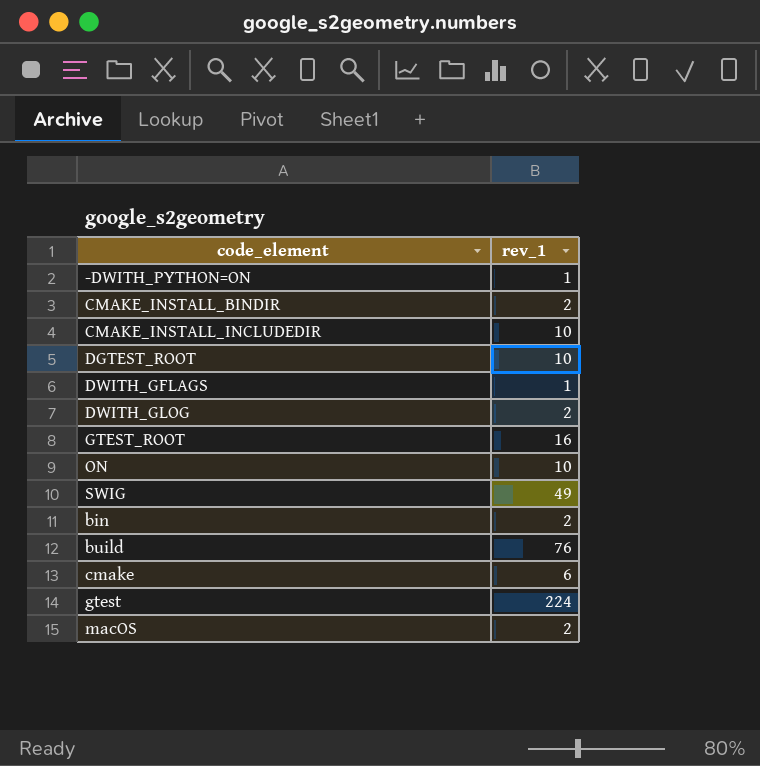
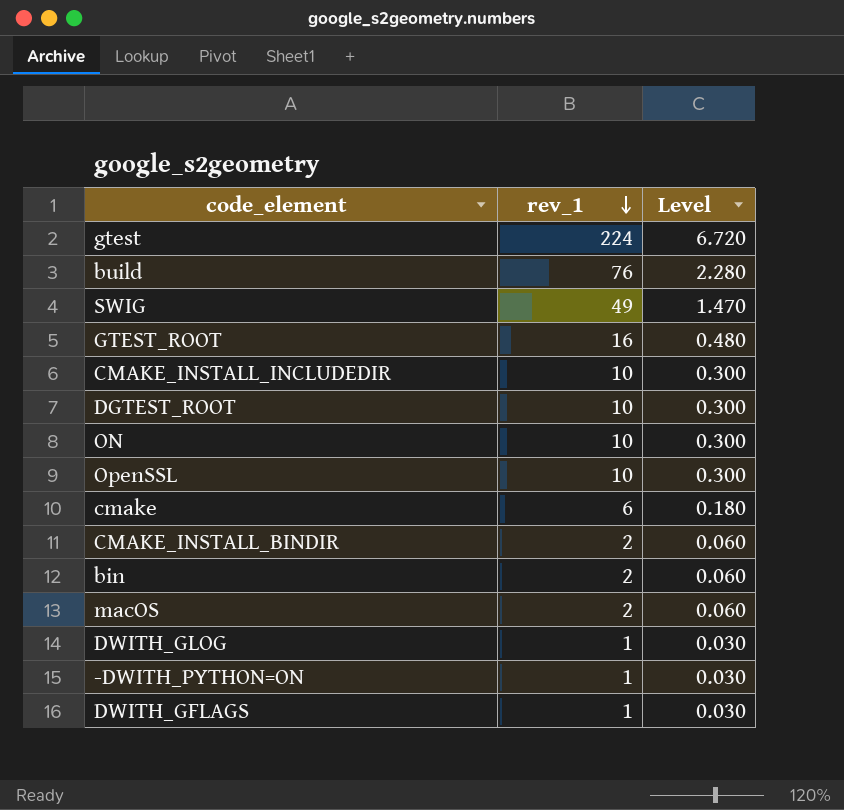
row order: none -> rev_1 descending
column Level | formula: none -> [rev_1] * 0.03
row OpenSSL: none -> 10 | 0.300
DWITH_GLOG | rev_1: 2 -> 1

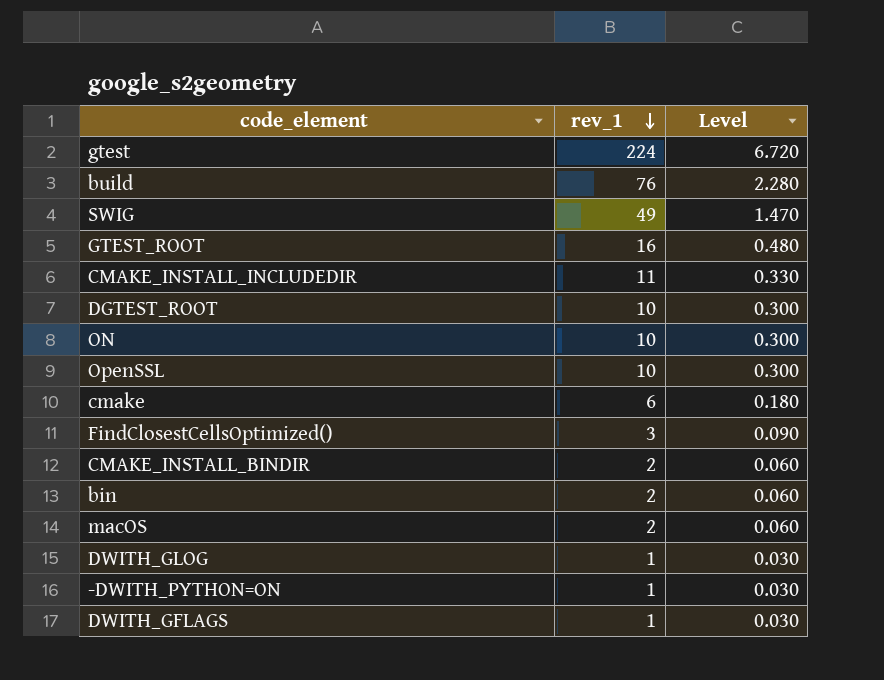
CMAKE_INSTALL_INCLUDEDIR | rev_1: 10 -> 11
CMAKE_INSTALL_INCLUDEDIR | Level: 0.300 -> 0.330
row FindClosestCellsOptimized(): none -> 3 | 0.090

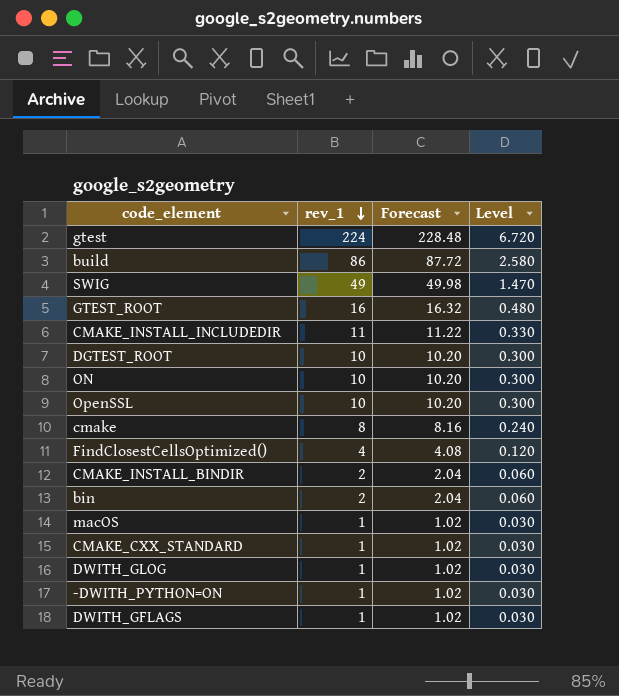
column Forecast | formula: none -> [rev_1] * 1.02
build | rev_1: 76 -> 86
build | Level: 2.280 -> 2.580
cmake | rev_1: 6 -> 8
cmake | Level: 0.180 -> 0.240
FindClosestCellsOptimized() | rev_1: 3 -> 4
FindClosestCellsOptimized() | Level: 0.090 -> 0.120
macOS | rev_1: 2 -> 1
macOS | Level: 0.060 -> 0.030
row CMAKE_CXX_STANDARD: none -> 1 | 1.02 | 0.030

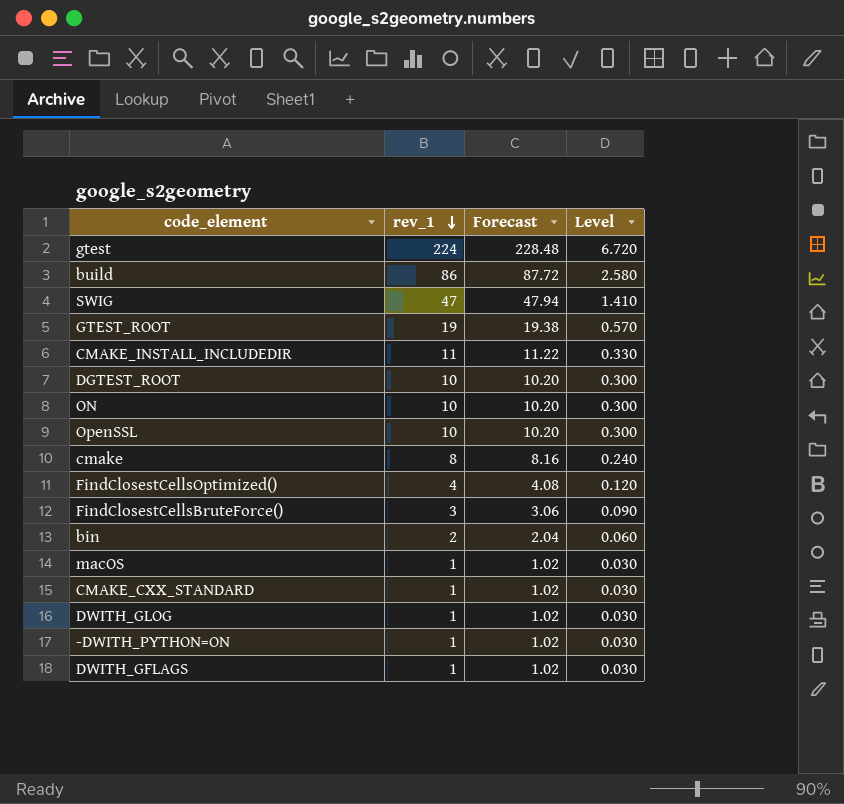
row CMAKE_INSTALL_BINDIR: 2 | 2.04 | 0.060 -> none
SWIG | rev_1: 49 -> 47
SWIG | Forecast: 49.98 -> 47.94
SWIG | Level: 1.470 -> 1.410
GTEST_ROOT | rev_1: 16 -> 19
GTEST_ROOT | Forecast: 16.32 -> 19.38
GTEST_ROOT | Level: 0.480 -> 0.570
row FindClosestCellsBruteForce(): none -> 3 | 3.06 | 0.090

